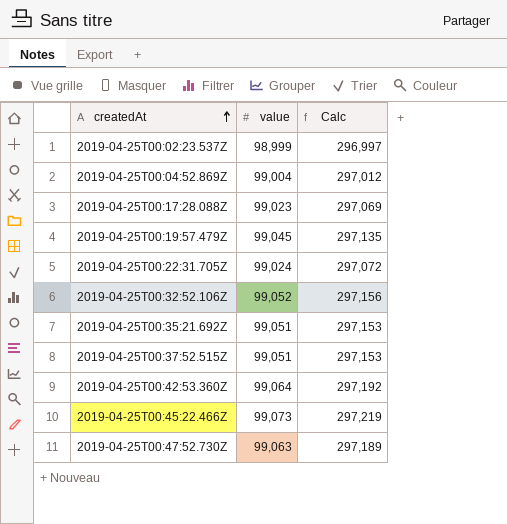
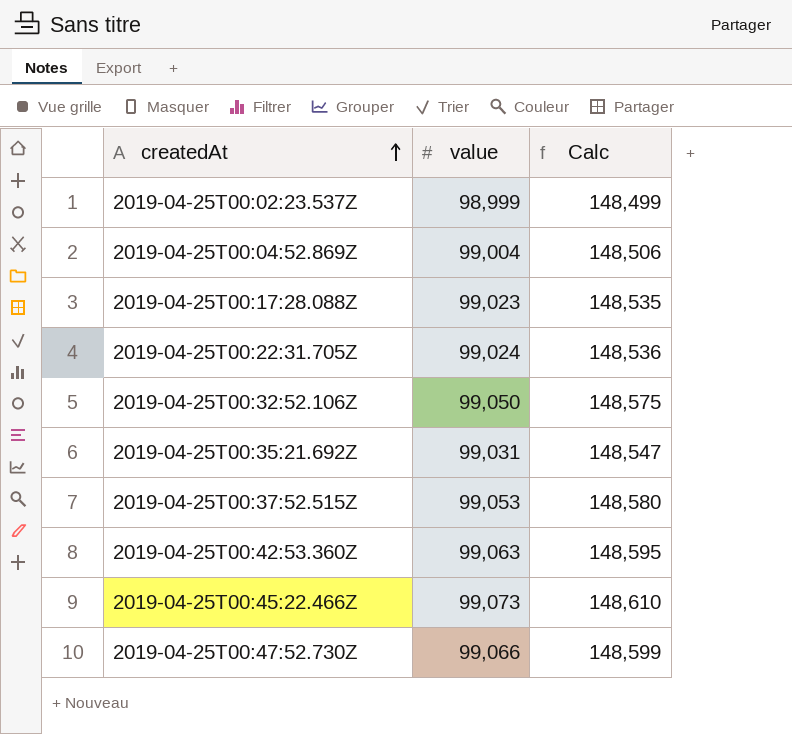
column Calc | formula: [value] * 3 -> [value] * 1.5
row 2019-04-25T00:19:57.479Z: 99,045 | 297,135 -> none
2019-04-25T00:32:52.106Z | value: 99,052 -> 99,050
2019-04-25T00:35:21.692Z | value: 99,051 -> 99,031
2019-04-25T00:37:52.515Z | value: 99,051 -> 99,053
2019-04-25T00:42:53.360Z | value: 99,064 -> 99,063
2019-04-25T00:47:52.730Z | value: 99,063 -> 99,066

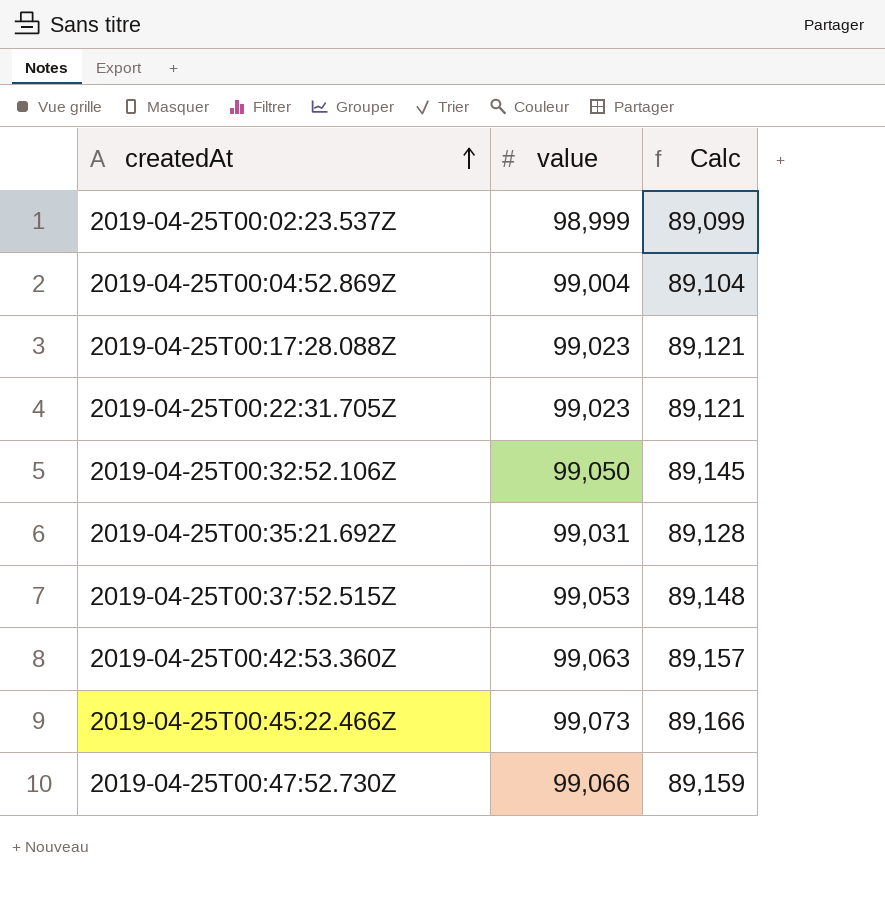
column Calc | formula: [value] * 1.5 -> [value] * 0.9
2019-04-25T00:22:31.705Z | value: 99,024 -> 99,023

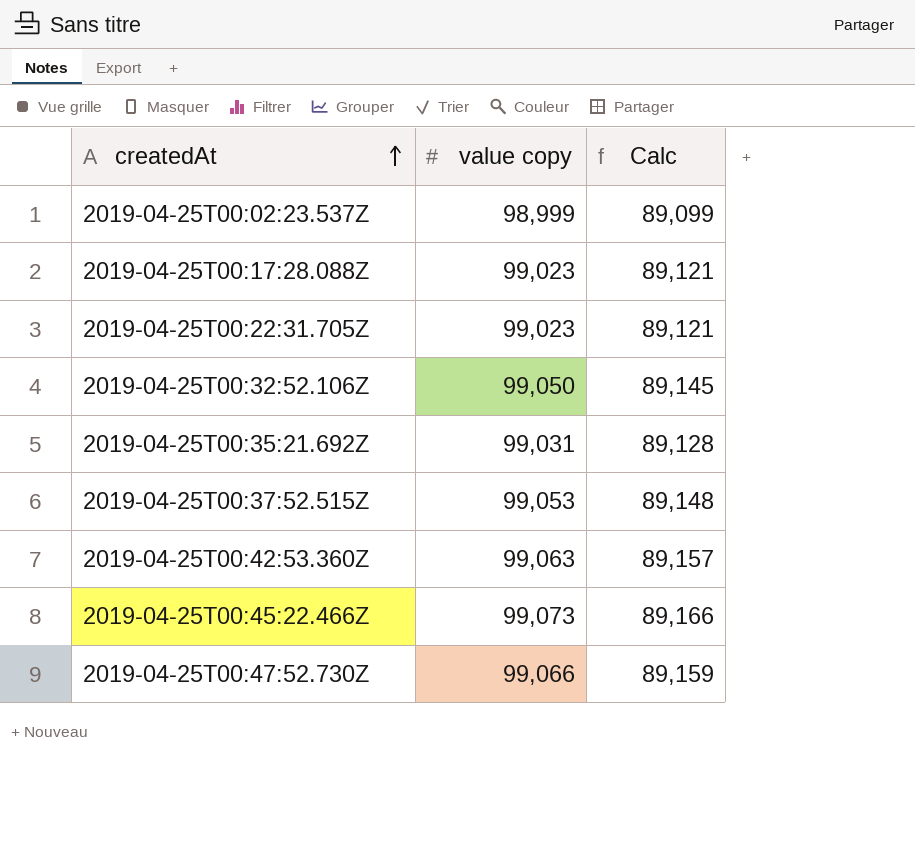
column name: value -> value copy
row 2019-04-25T00:04:52.869Z: 99,004 | 89,104 -> none

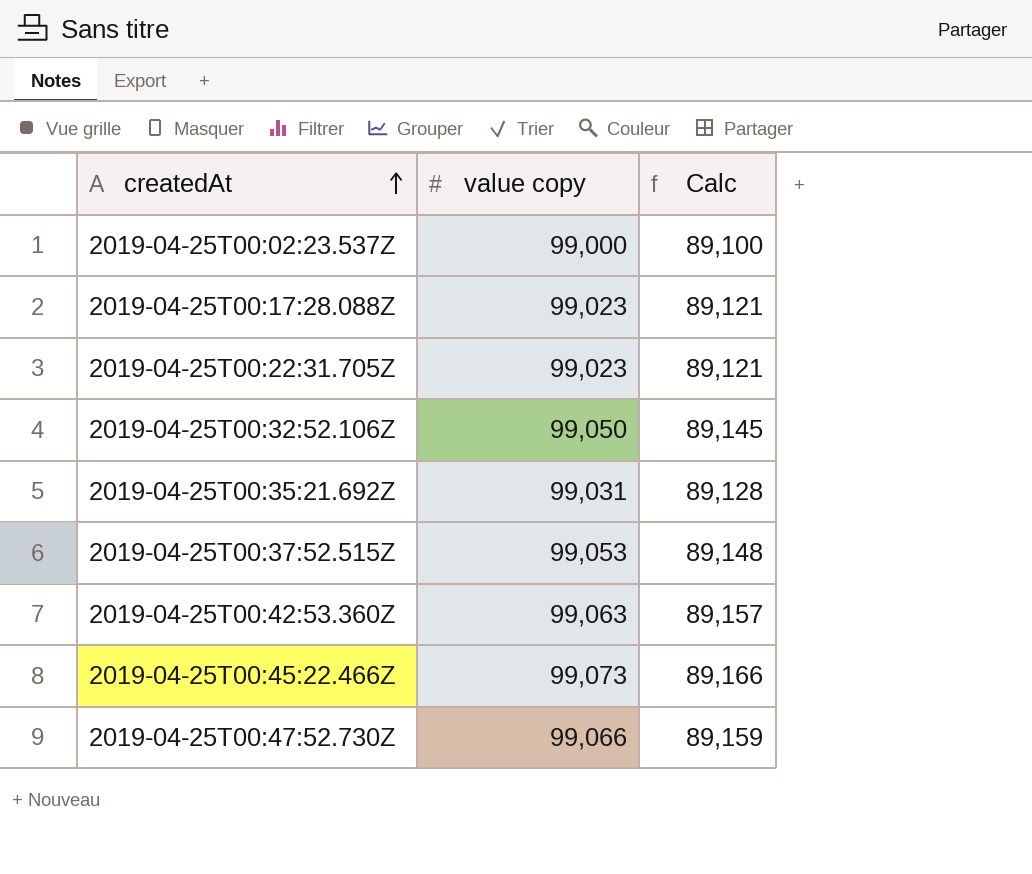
2019-04-25T00:02:23.537Z | value copy: 98,999 -> 99,000
2019-04-25T00:02:23.537Z | Calc: 89,099 -> 89,100

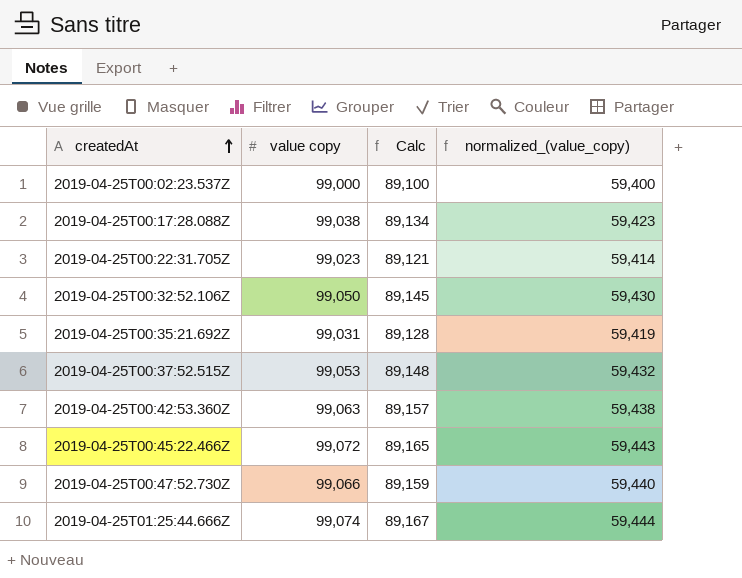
column normalized_(value_copy) | formula: none -> [value copy] * 0.6
2019-04-25T00:17:28.088Z | value copy: 99,023 -> 99,038
2019-04-25T00:17:28.088Z | Calc: 89,121 -> 89,134
2019-04-25T00:45:22.466Z | value copy: 99,073 -> 99,072
2019-04-25T00:45:22.466Z | Calc: 89,166 -> 89,165
row 2019-04-25T01:25:44.666Z: none -> 99,074 | 89,167 | 59,444

